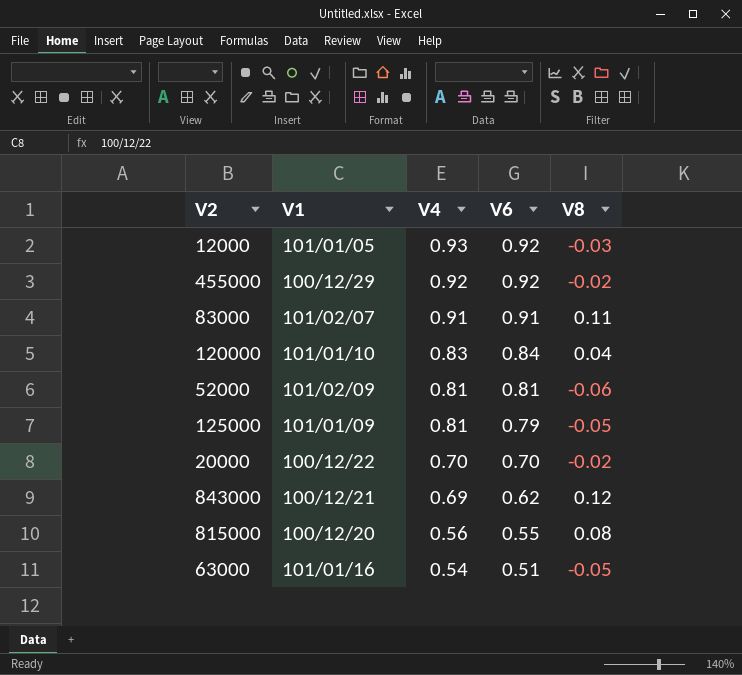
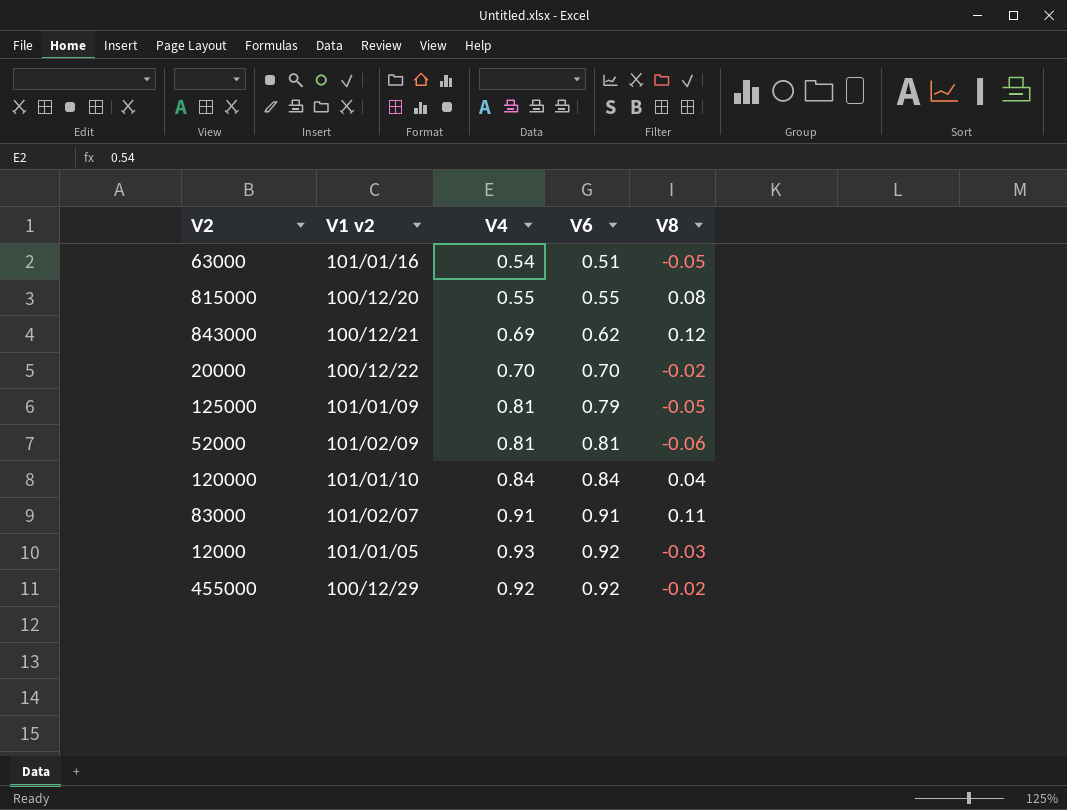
row order: V4 descending -> V6 ascending
column name: V1 -> V1 v2
815000 | V4: 0.56 -> 0.55
120000 | V4: 0.83 -> 0.84

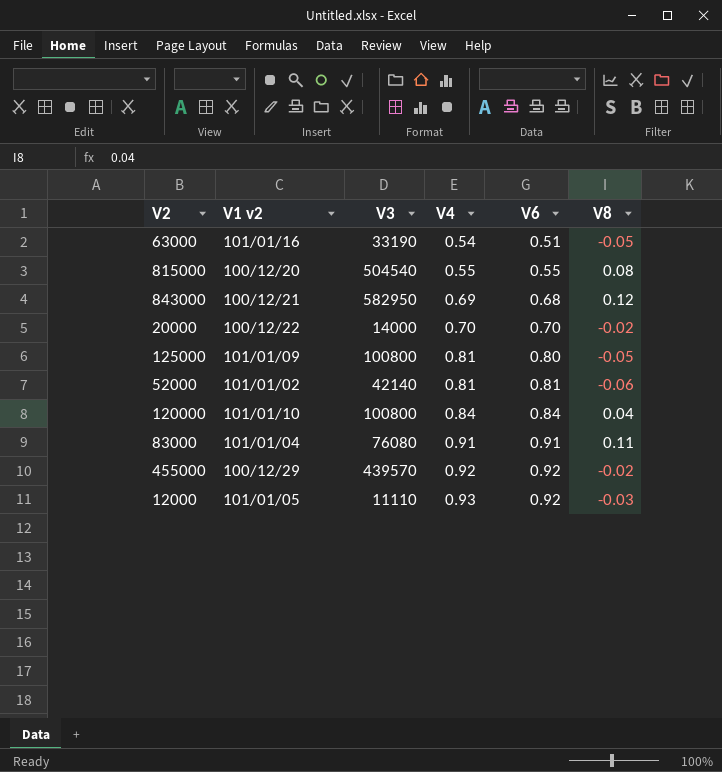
row order: V6 ascending -> V4 ascending
column V3 | position: none -> 3
843000 | V6: 0.62 -> 0.68
125000 | V6: 0.79 -> 0.80
52000 | V1 v2: 101/02/09 -> 101/01/02
83000 | V1 v2: 101/02/07 -> 101/01/04

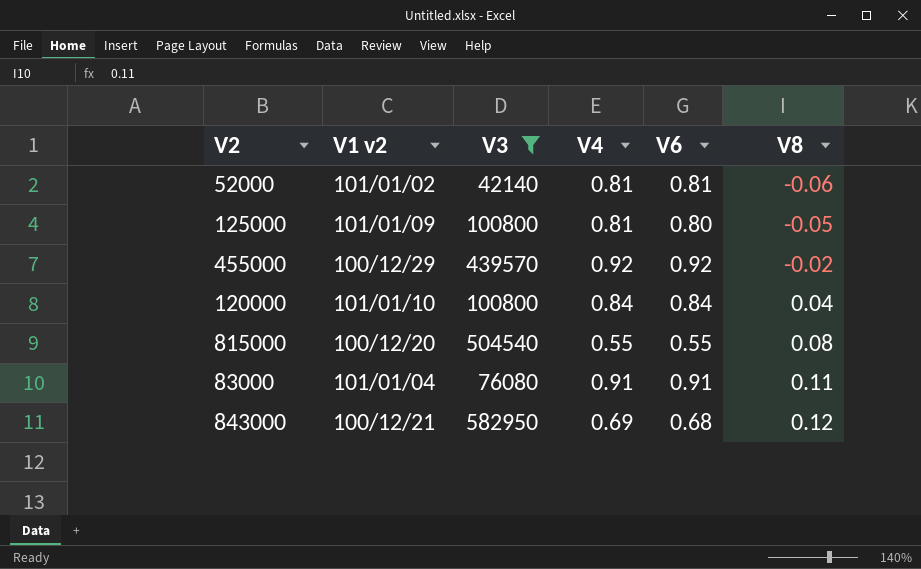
filter: none -> V3 >= 42140
row order: V4 ascending -> V8 ascending

